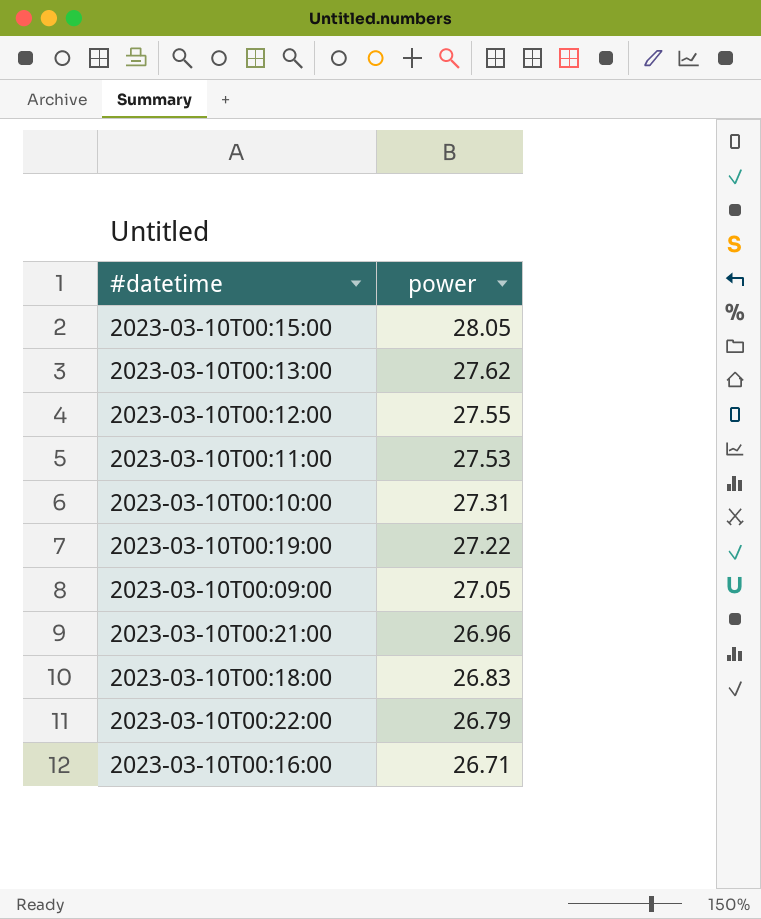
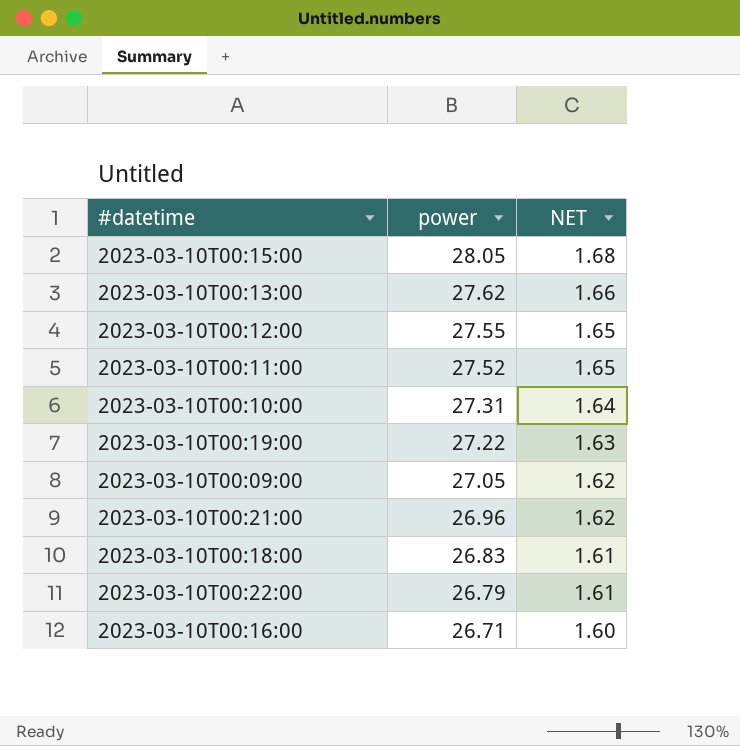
column NET | formula: none -> [power] * 0.06
2023-03-10T00:11:00 | power: 27.53 -> 27.52

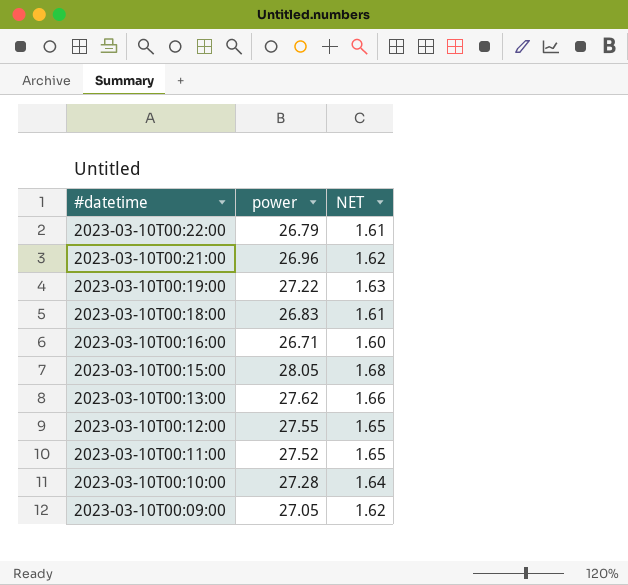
row order: power descending -> #datetime descending
2023-03-10T00:10:00 | power: 27.31 -> 27.28

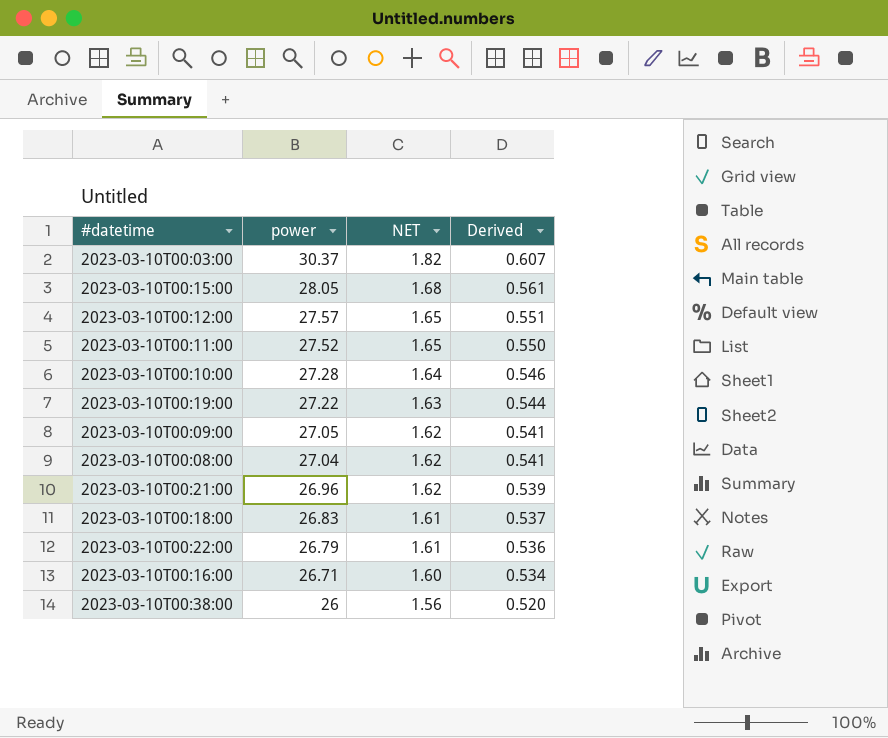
row order: #datetime descending -> power descending
column Derived | formula: none -> [power] * 0.02
row 2023-03-10T00:13:00: 27.62 | 1.66 -> none
row 2023-03-10T00:03:00: none -> 30.37 | 1.82 | 0.607
2023-03-10T00:12:00 | power: 27.55 -> 27.57
row 2023-03-10T00:08:00: none -> 27.04 | 1.62 | 0.541
row 2023-03-10T00:38:00: none -> 26 | 1.56 | 0.520

